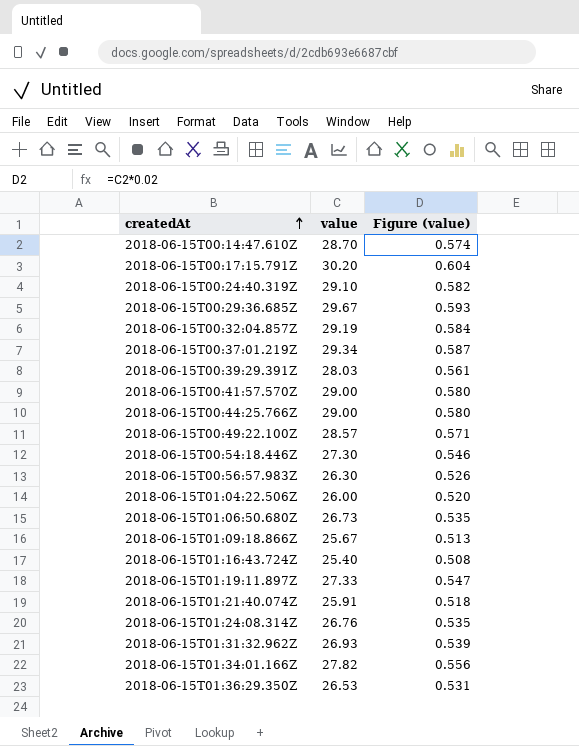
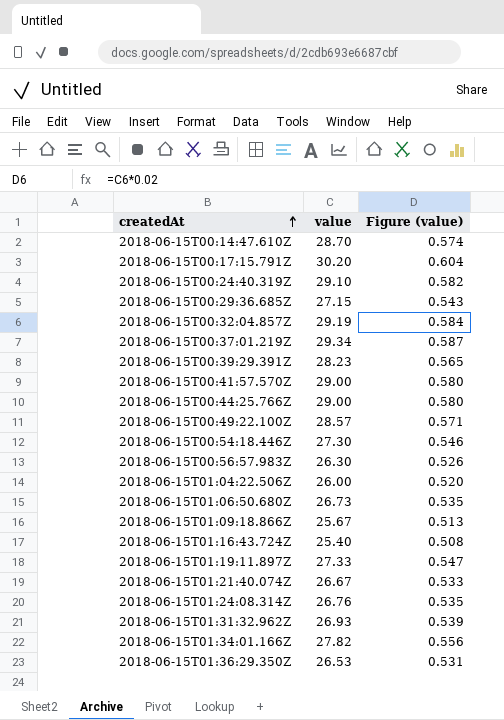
2018-06-15T00:29:36.685Z | value: 29.67 -> 27.15
2018-06-15T00:29:36.685Z | Figure (value): 0.593 -> 0.543
2018-06-15T00:39:29.391Z | value: 28.03 -> 28.23
2018-06-15T00:39:29.391Z | Figure (value): 0.561 -> 0.565
2018-06-15T01:21:40.074Z | value: 25.91 -> 26.67
2018-06-15T01:21:40.074Z | Figure (value): 0.518 -> 0.533

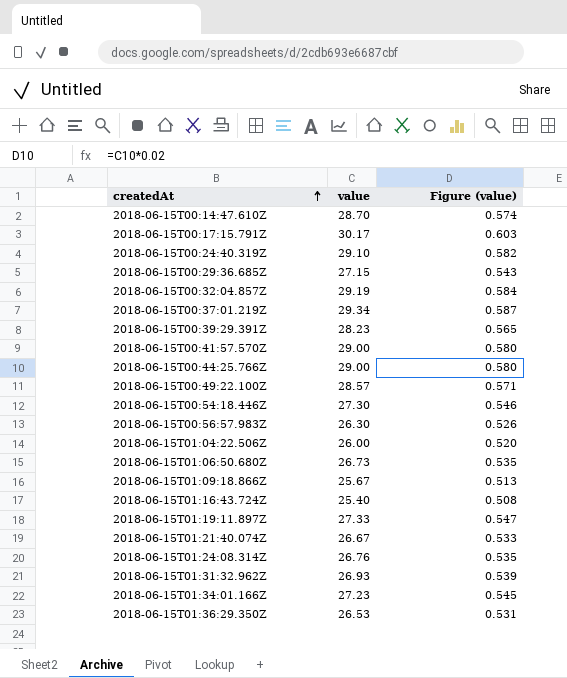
2018-06-15T00:17:15.791Z | value: 30.20 -> 30.17
2018-06-15T00:17:15.791Z | Figure (value): 0.604 -> 0.603
2018-06-15T01:34:01.166Z | value: 27.82 -> 27.23
2018-06-15T01:34:01.166Z | Figure (value): 0.556 -> 0.545

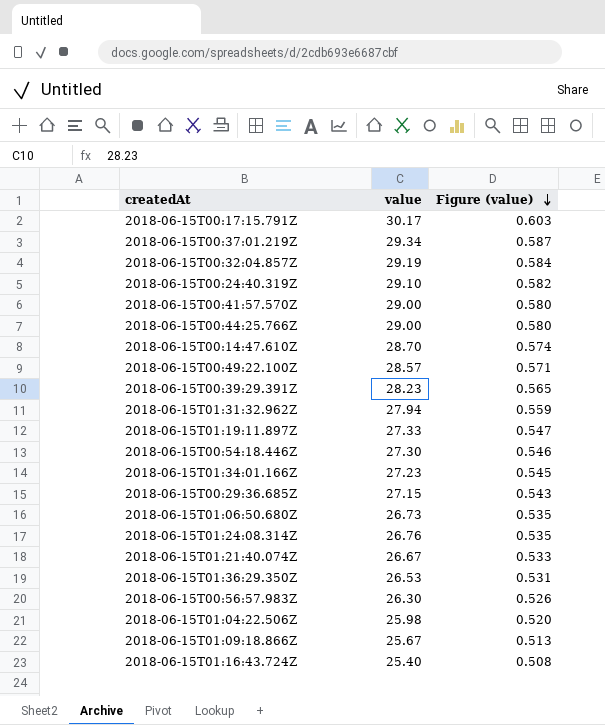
row order: createdAt ascending -> Figure (value) descending
2018-06-15T01:31:32.962Z | value: 26.93 -> 27.94
2018-06-15T01:31:32.962Z | Figure (value): 0.539 -> 0.559
2018-06-15T01:04:22.506Z | value: 26.00 -> 25.98

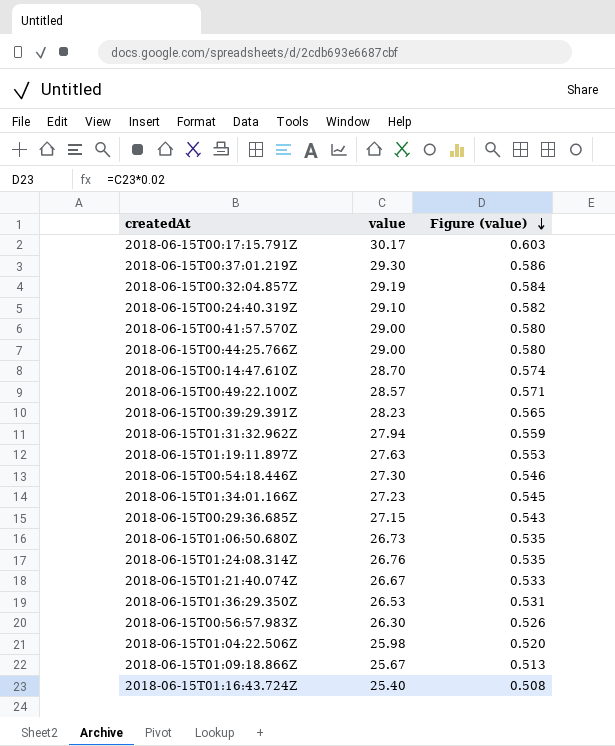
2018-06-15T00:37:01.219Z | value: 29.34 -> 29.30
2018-06-15T00:37:01.219Z | Figure (value): 0.587 -> 0.586
2018-06-15T01:19:11.897Z | value: 27.33 -> 27.63
2018-06-15T01:19:11.897Z | Figure (value): 0.547 -> 0.553

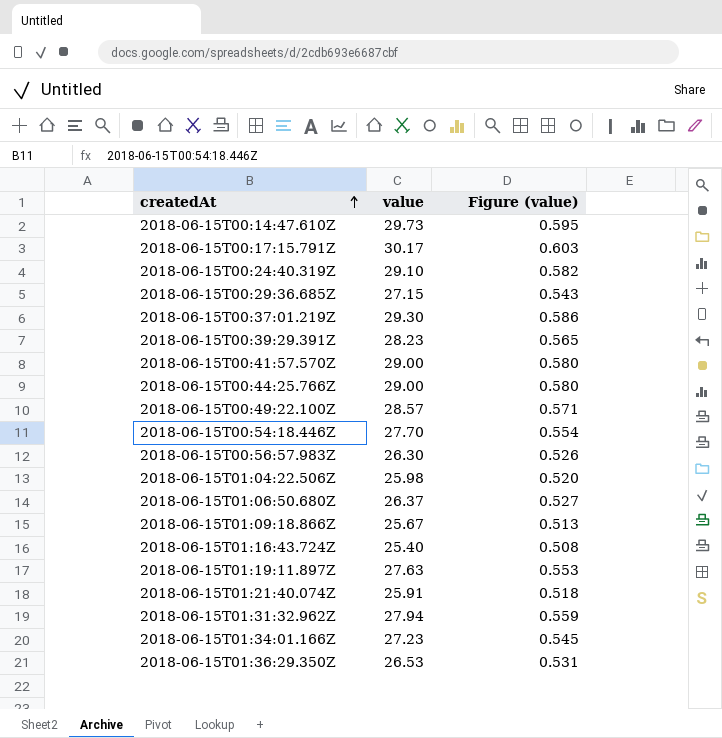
row order: Figure (value) descending -> createdAt ascending
row 2018-06-15T00:32:04.857Z: 29.19 | 0.584 -> none
row 2018-06-15T01:24:08.314Z: 26.76 | 0.535 -> none
2018-06-15T00:14:47.610Z | value: 28.70 -> 29.73
2018-06-15T00:14:47.610Z | Figure (value): 0.574 -> 0.595
2018-06-15T00:54:18.446Z | value: 27.30 -> 27.70
2018-06-15T00:54:18.446Z | Figure (value): 0.546 -> 0.554
2018-06-15T01:06:50.680Z | value: 26.73 -> 26.37
2018-06-15T01:06:50.680Z | Figure (value): 0.535 -> 0.527
2018-06-15T01:21:40.074Z | value: 26.67 -> 25.91
2018-06-15T01:21:40.074Z | Figure (value): 0.533 -> 0.518

